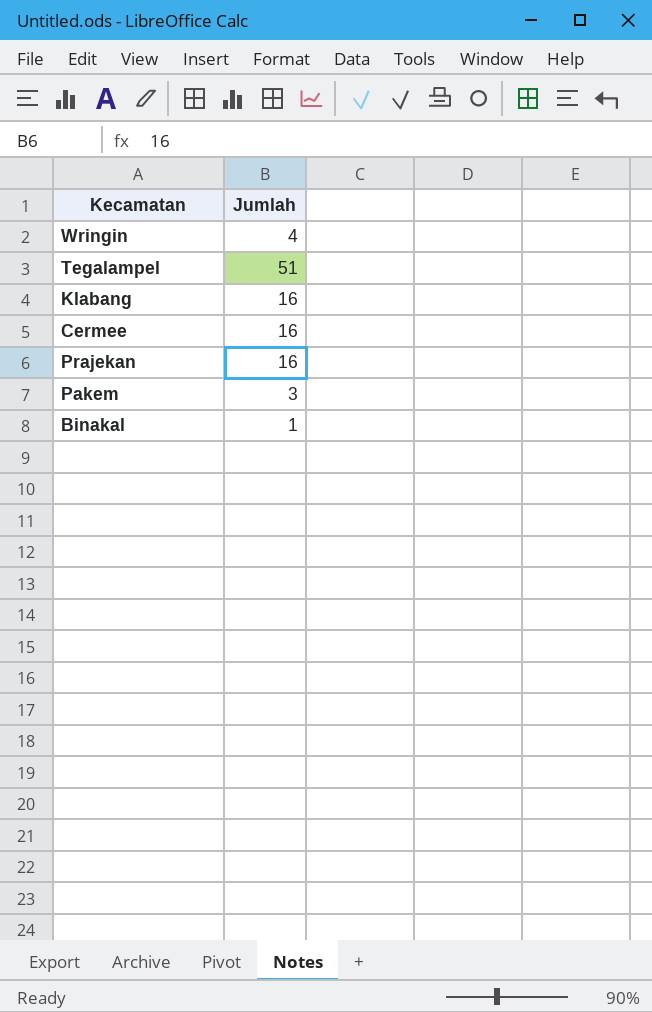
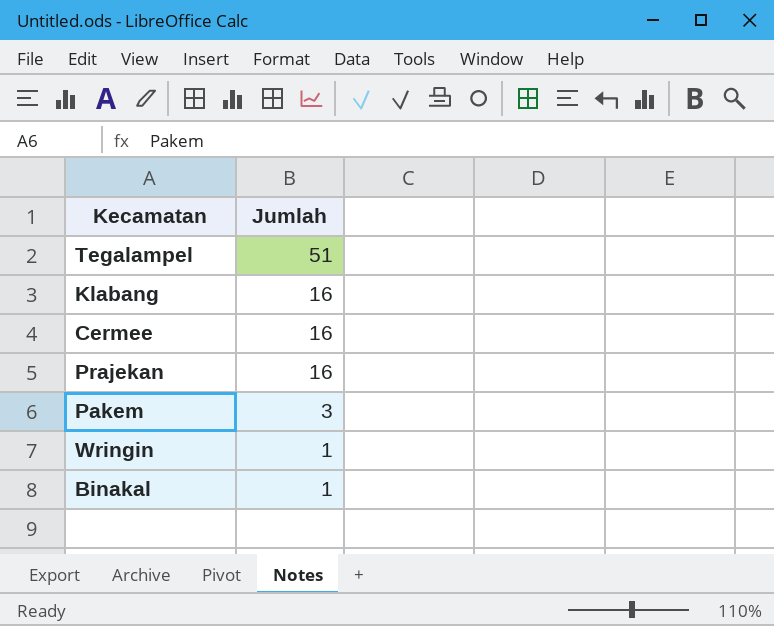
row order: none -> Jumlah descending
Wringin | Jumlah: 4 -> 1

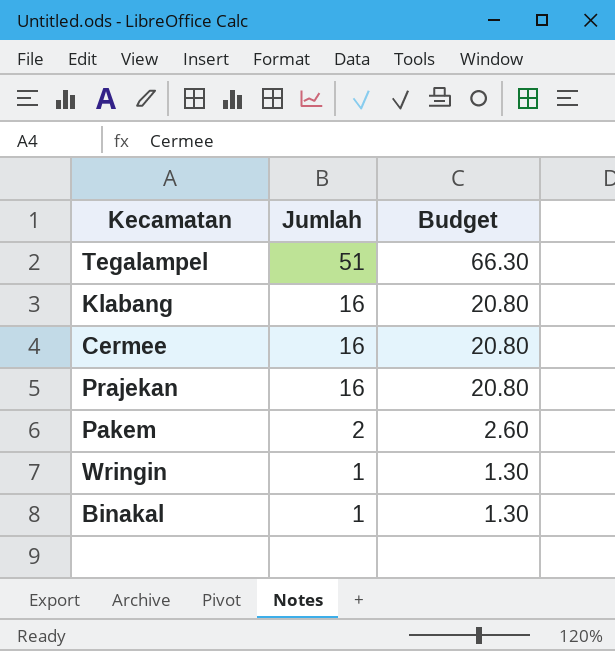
column Budget | formula: none -> [Jumlah] * 1.3
Pakem | Jumlah: 3 -> 2

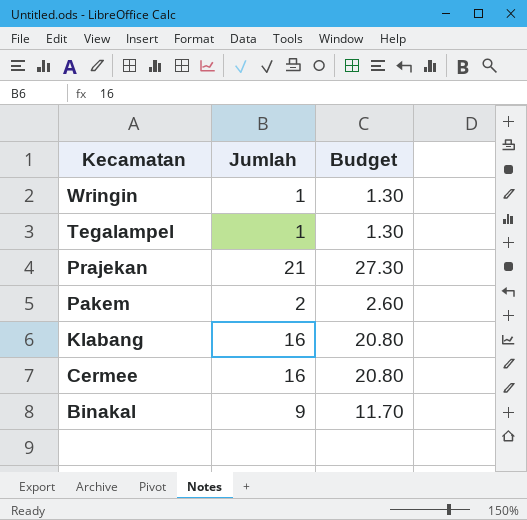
row order: Jumlah descending -> Kecamatan descending
Tegalampel | Jumlah: 51 -> 1
Tegalampel | Budget: 66.30 -> 1.30
Prajekan | Jumlah: 16 -> 21
Prajekan | Budget: 20.80 -> 27.30
Binakal | Jumlah: 1 -> 9
Binakal | Budget: 1.30 -> 11.70

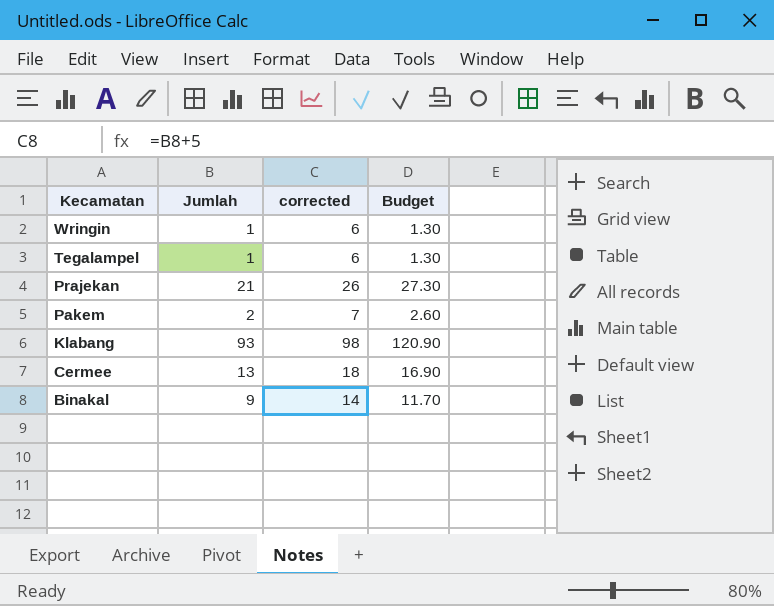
column corrected | formula: none -> [Jumlah] + 5
Klabang | Jumlah: 16 -> 93
Klabang | Budget: 20.80 -> 120.90
Cermee | Jumlah: 16 -> 13
Cermee | Budget: 20.80 -> 16.90

